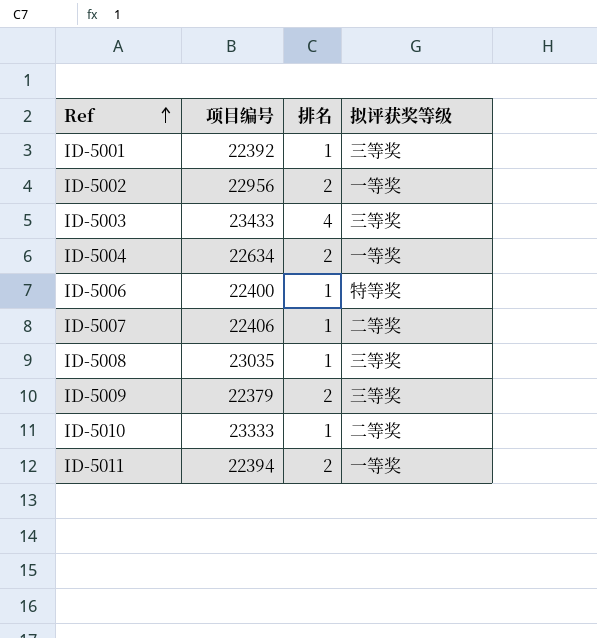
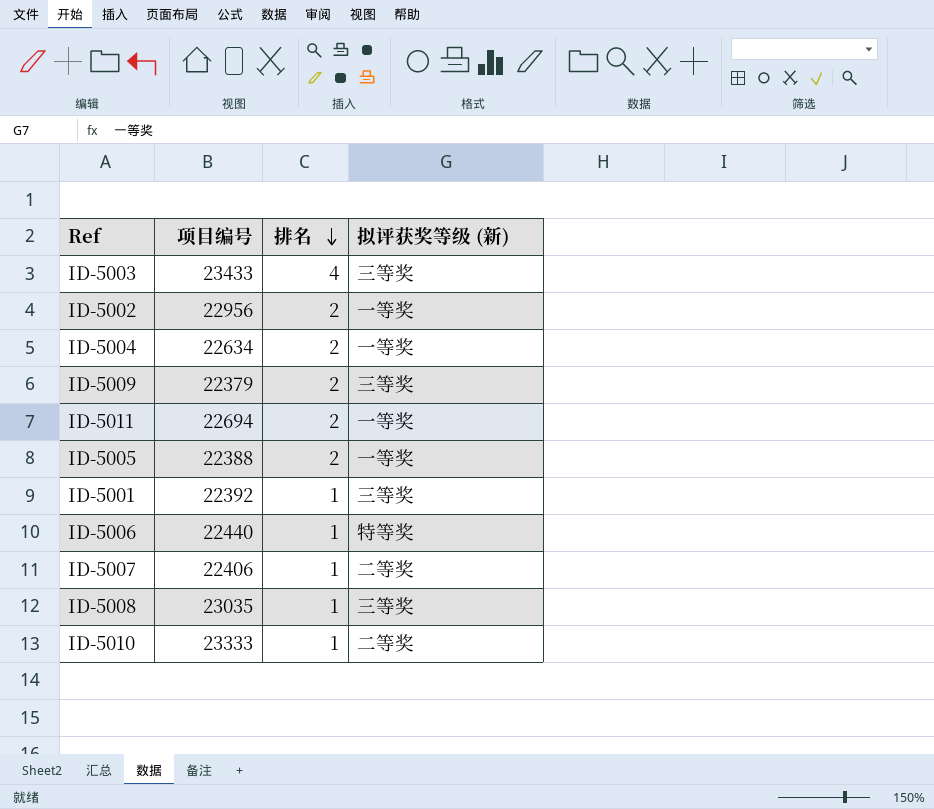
row order: Ref ascending -> 排名 descending
column name: 拟评获奖等级 -> 拟评获奖等级 (新)
ID-5011 | 项目编号: 22394 -> 22694
row ID-5005: none -> 22388 | 2 | 一等奖
ID-5006 | 项目编号: 22400 -> 22440

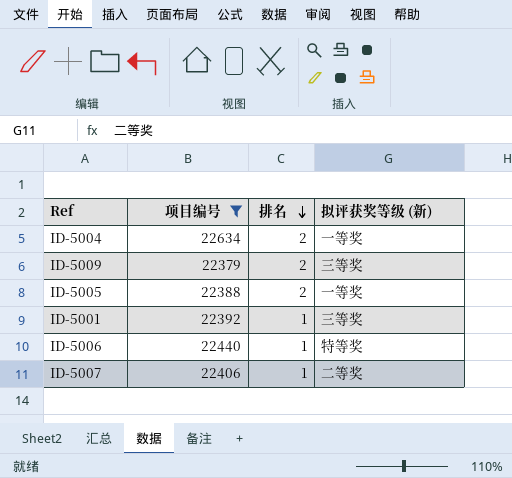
filter: none -> 项目编号 <= 22634

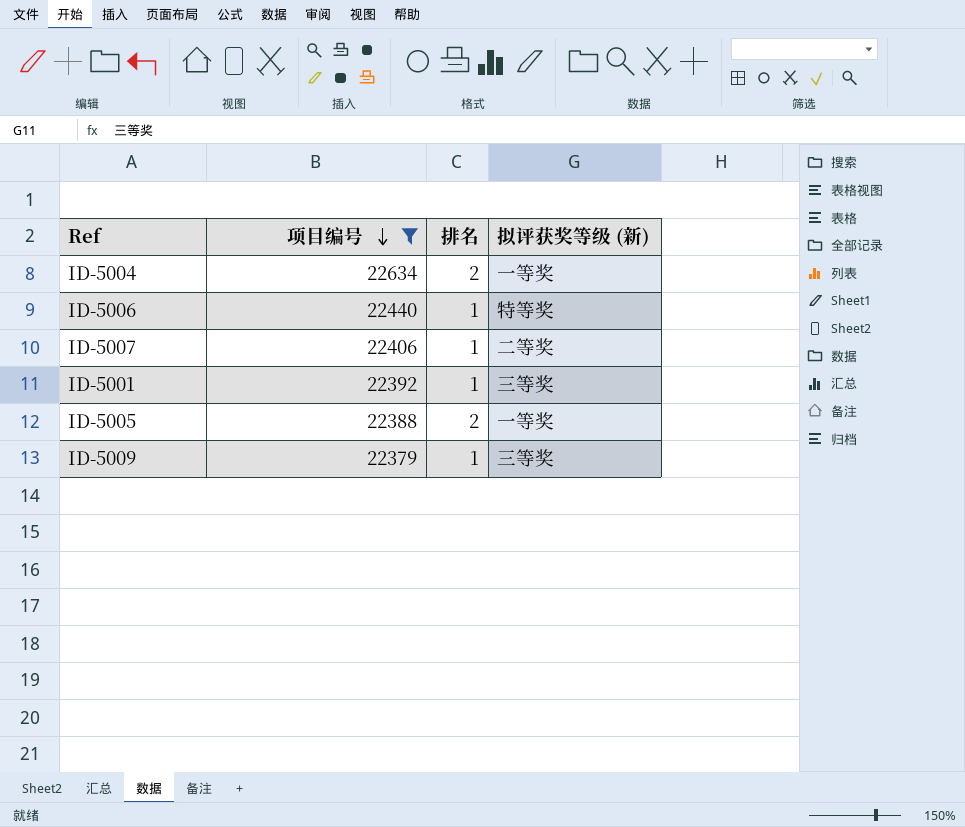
row order: 排名 descending -> 项目编号 descending
ID-5009 | 排名: 2 -> 1

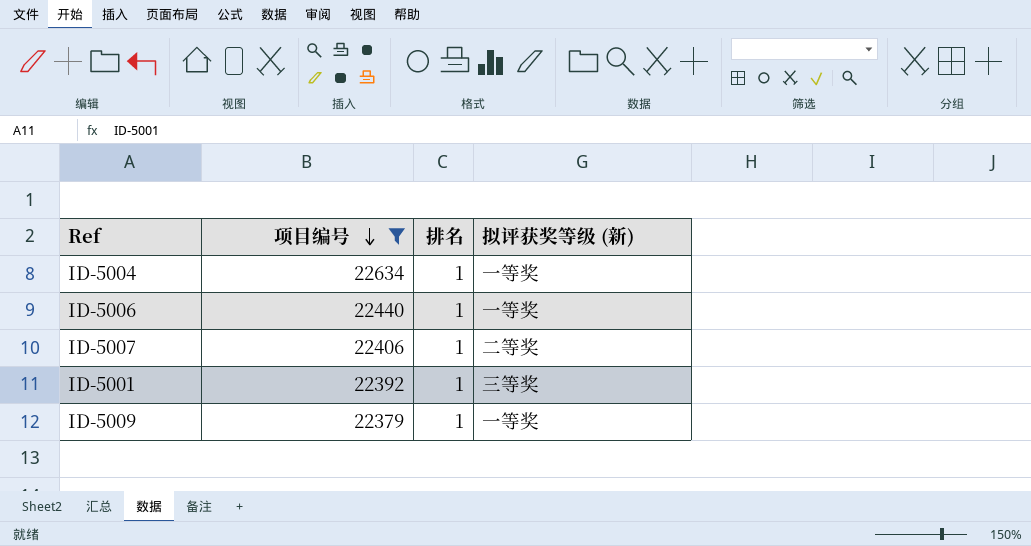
row ID-5005: 22388 | 2 | 一等奖 -> none
ID-5004 | 排名: 2 -> 1
ID-5006 | 拟评获奖等级 (新): 特等奖 -> 一等奖
ID-5009 | 拟评获奖等级 (新): 三等奖 -> 一等奖

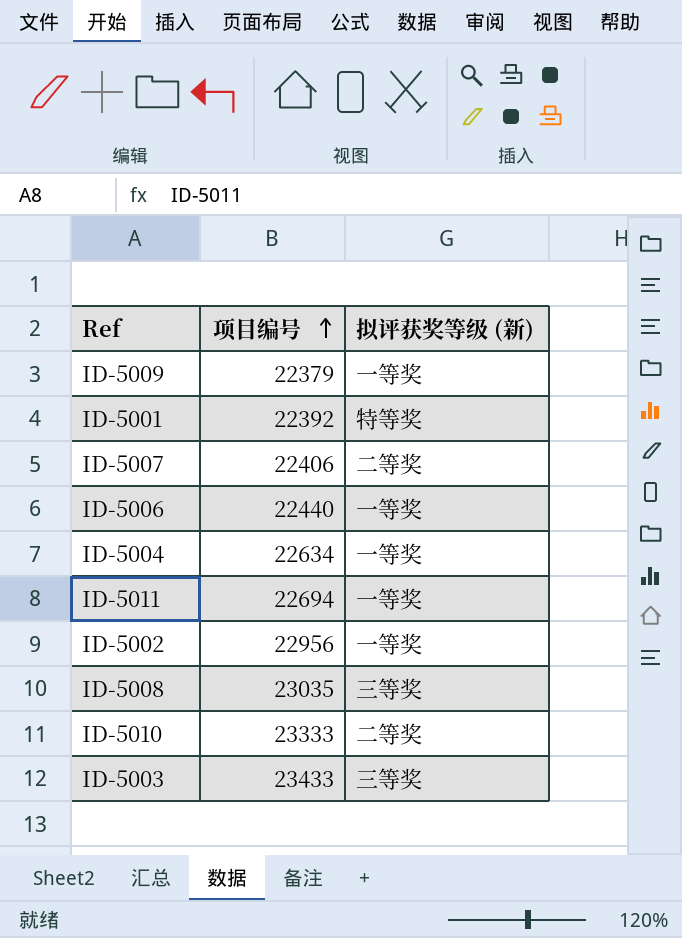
filter: 项目编号 <= 22634 -> none
row order: 项目编号 descending -> 项目编号 ascending
column 排名 | position: 3 -> none
ID-5001 | 拟评获奖等级 (新): 三等奖 -> 特等奖

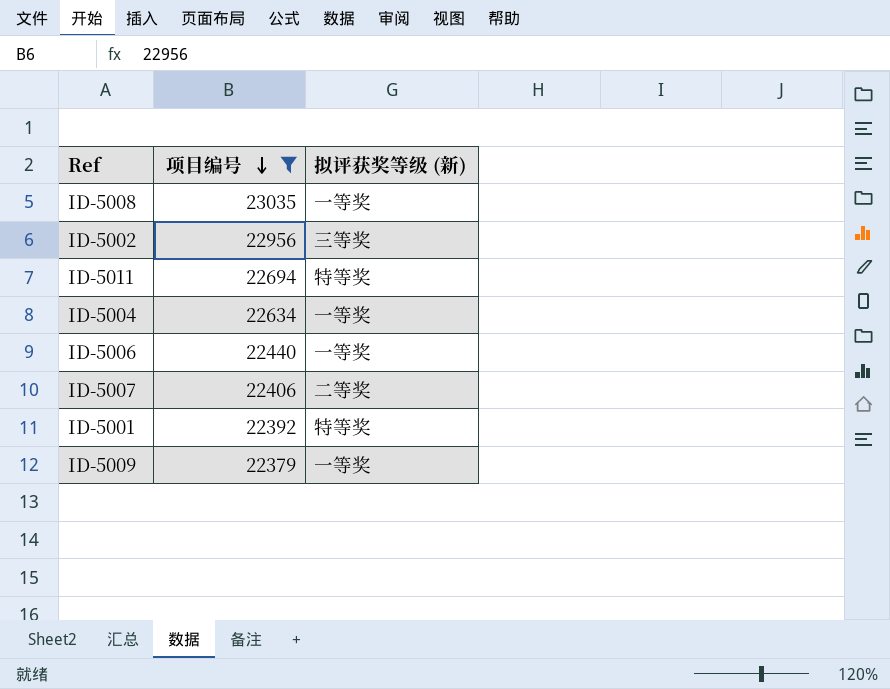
filter: none -> 项目编号 <= 23035
row order: 项目编号 ascending -> 项目编号 descending
ID-5008 | 拟评获奖等级 (新): 三等奖 -> 一等奖
ID-5002 | 拟评获奖等级 (新): 一等奖 -> 三等奖
ID-5011 | 拟评获奖等级 (新): 一等奖 -> 特等奖

